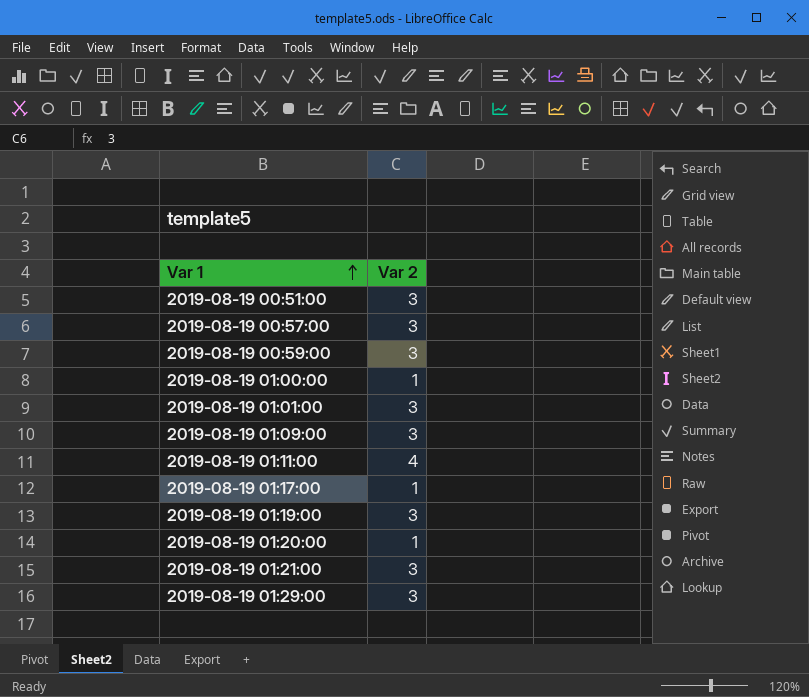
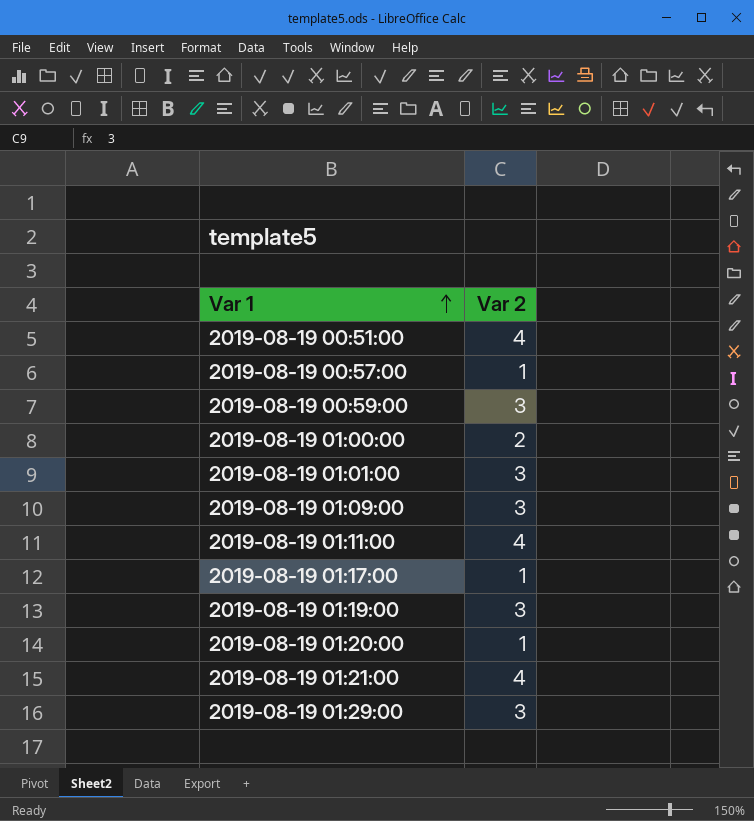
2019-08-19 00:51:00 | Var 2: 3 -> 4
2019-08-19 00:57:00 | Var 2: 3 -> 1
2019-08-19 01:00:00 | Var 2: 1 -> 2
2019-08-19 01:21:00 | Var 2: 3 -> 4

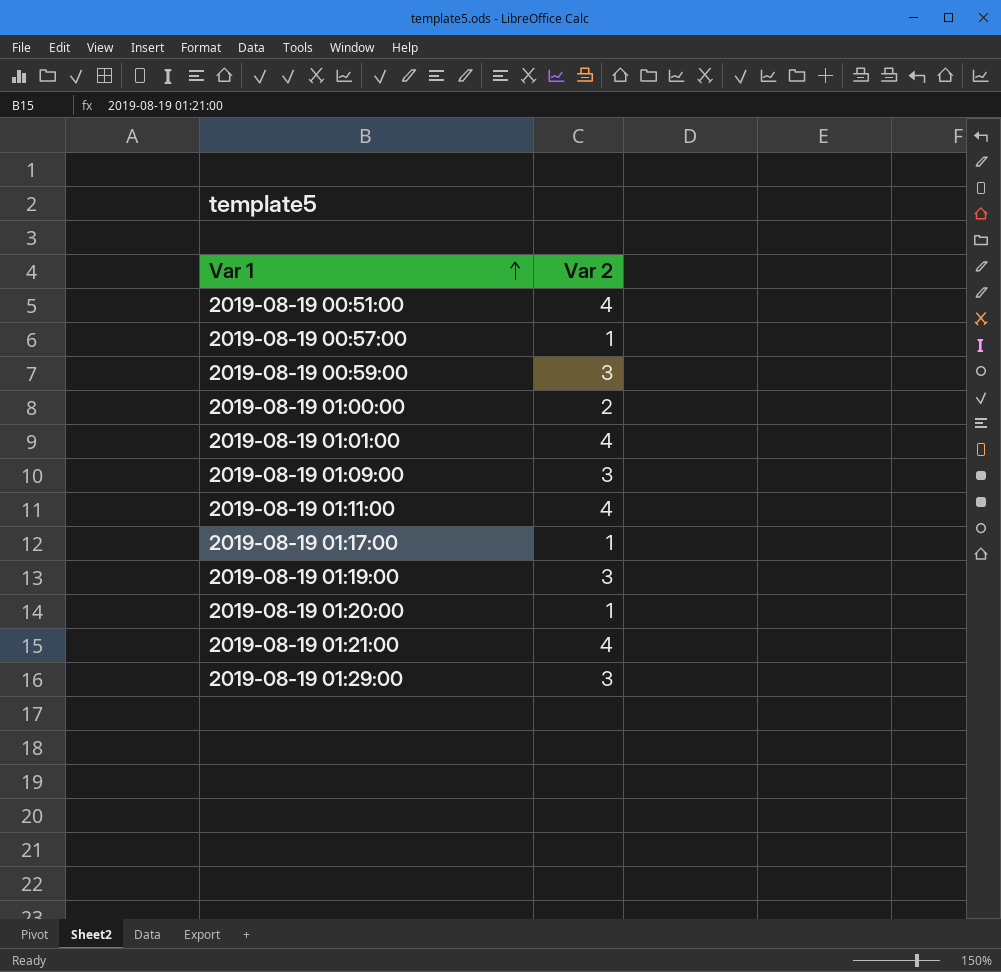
2019-08-19 01:01:00 | Var 2: 3 -> 4

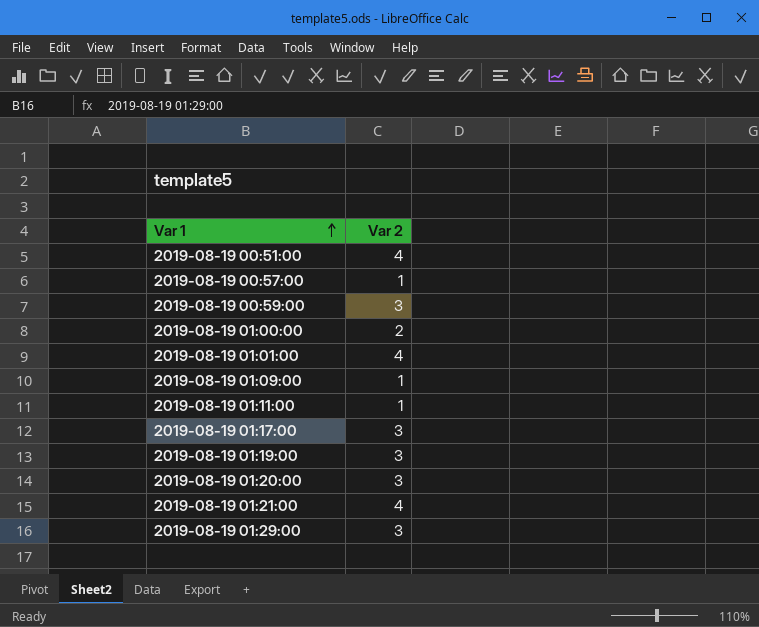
2019-08-19 01:09:00 | Var 2: 3 -> 1
2019-08-19 01:11:00 | Var 2: 4 -> 1
2019-08-19 01:17:00 | Var 2: 1 -> 3
2019-08-19 01:20:00 | Var 2: 1 -> 3

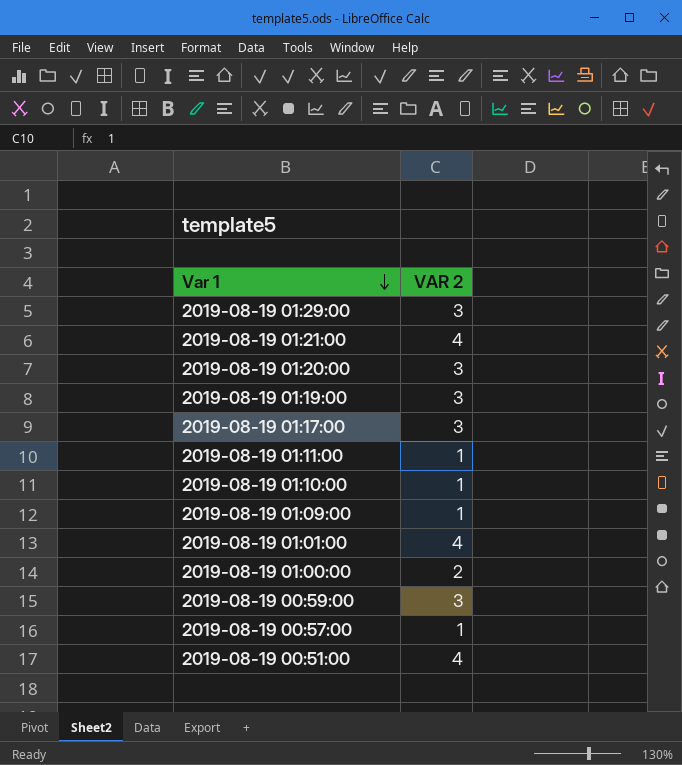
row order: Var 1 ascending -> Var 1 descending
column name: Var 2 -> VAR 2
row 2019-08-19 01:10:00: none -> 1

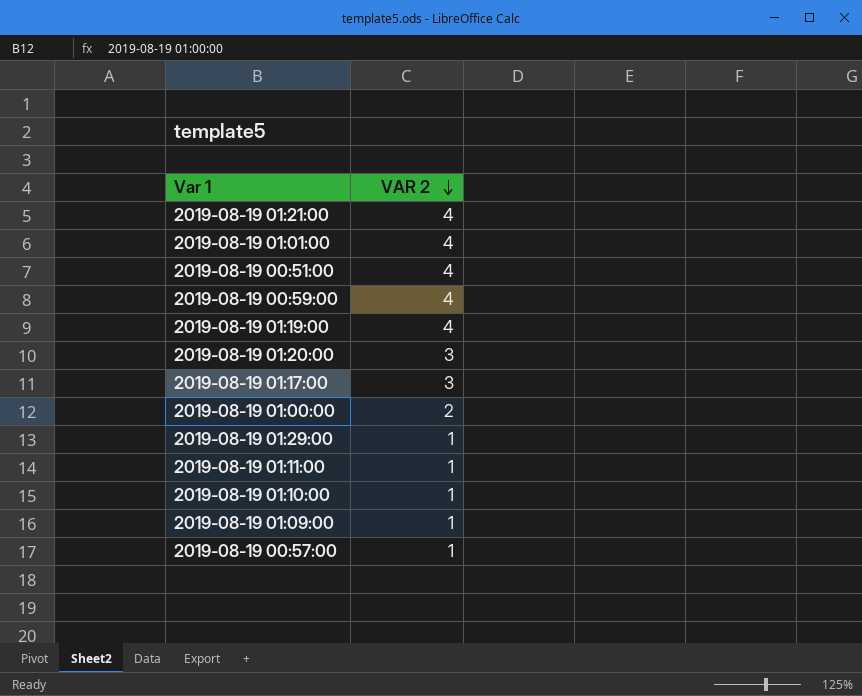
row order: Var 1 descending -> VAR 2 descending
2019-08-19 00:59:00 | VAR 2: 3 -> 4
2019-08-19 01:19:00 | VAR 2: 3 -> 4
2019-08-19 01:29:00 | VAR 2: 3 -> 1

